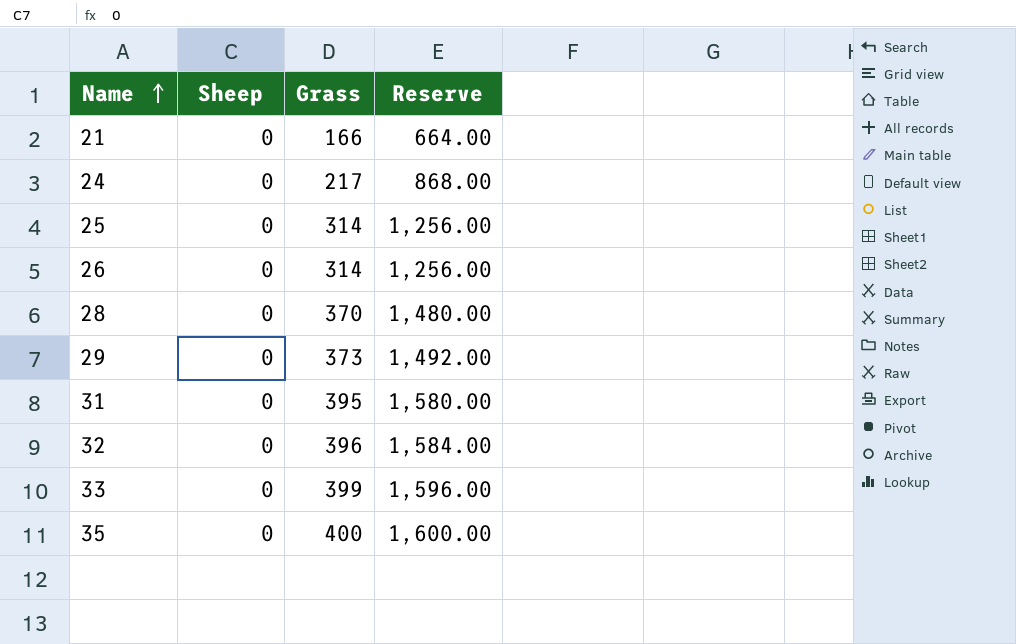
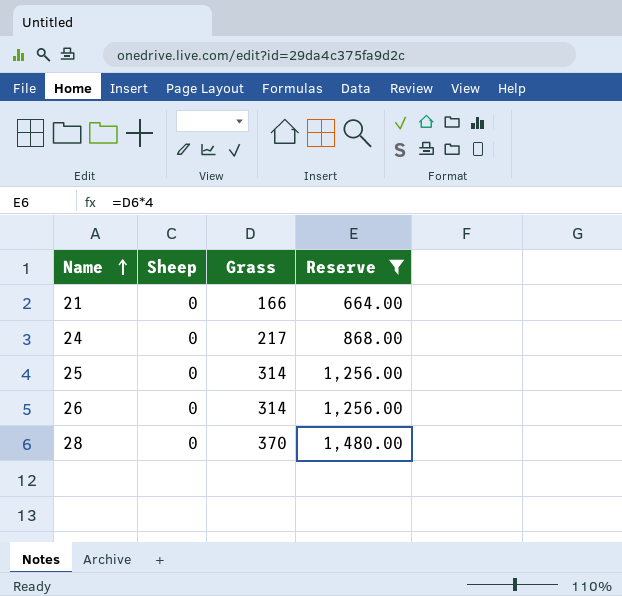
filter: none -> Reserve <= 1,480.00

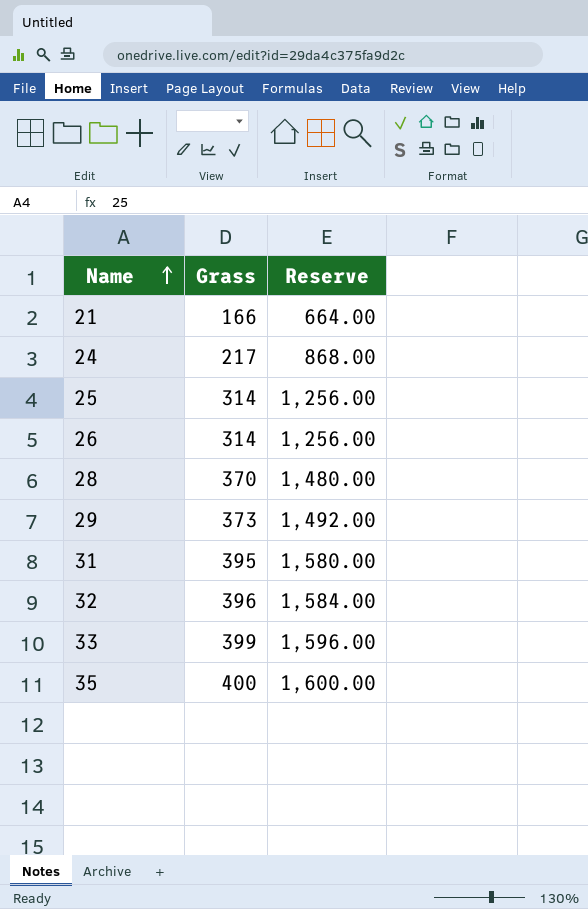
filter: Reserve <= 1,480.00 -> none
column Sheep | position: 2 -> none

